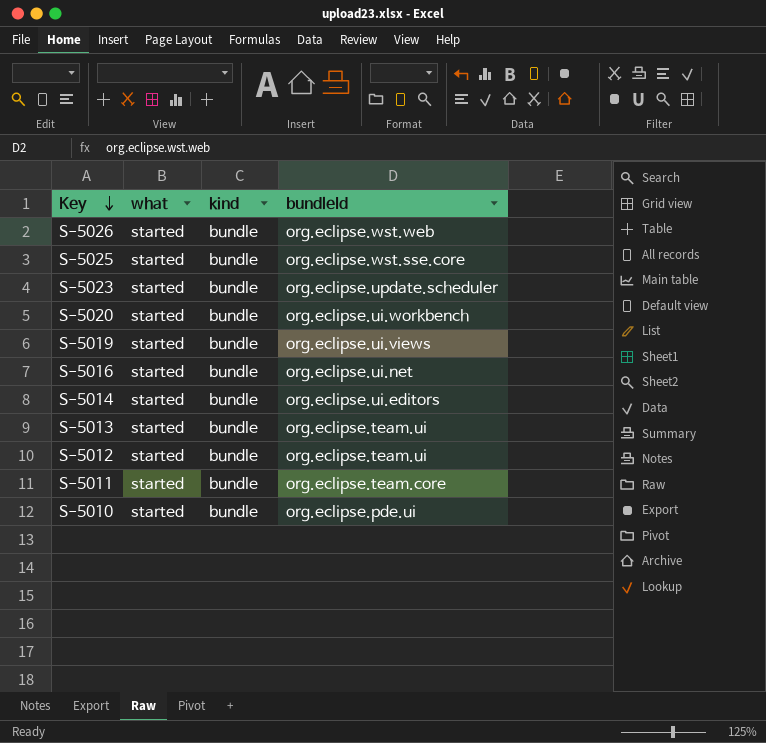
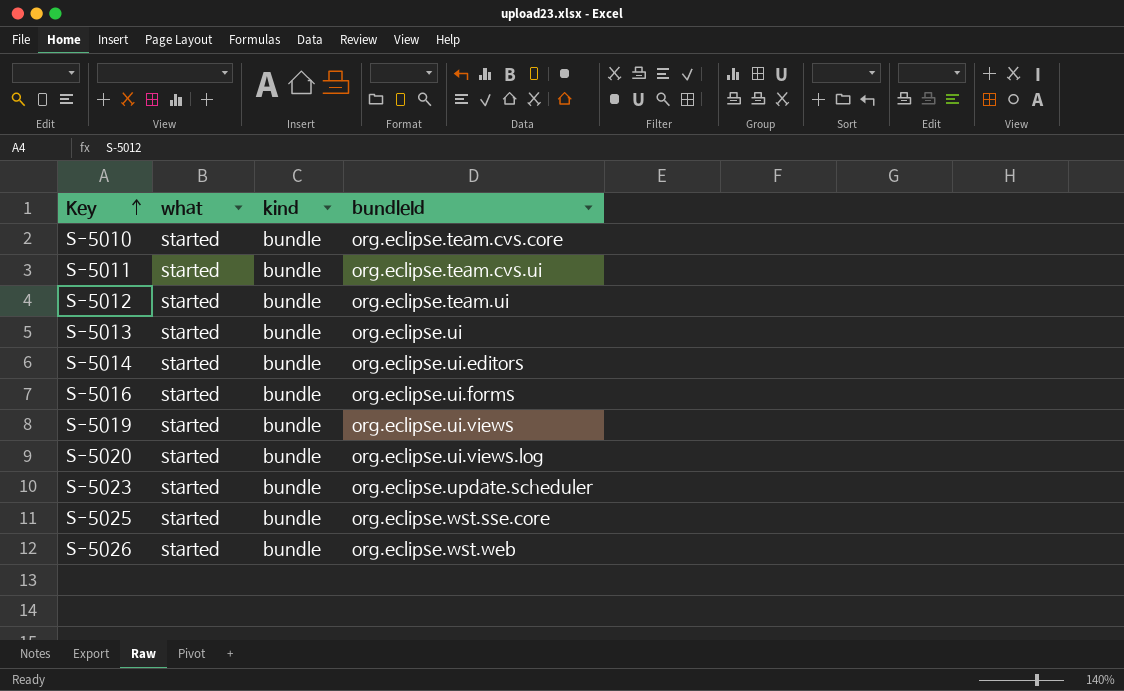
row order: Key descending -> Key ascending
S-5010 | bundleId: org.eclipse.pde.ui -> org.eclipse.team.cvs.core
S-5011 | bundleId: org.eclipse.team.core -> org.eclipse.team.cvs.ui
S-5013 | bundleId: org.eclipse.team.ui -> org.eclipse.ui
S-5016 | bundleId: org.eclipse.ui.net -> org.eclipse.ui.forms
S-5020 | bundleId: org.eclipse.ui.workbench -> org.eclipse.ui.views.log

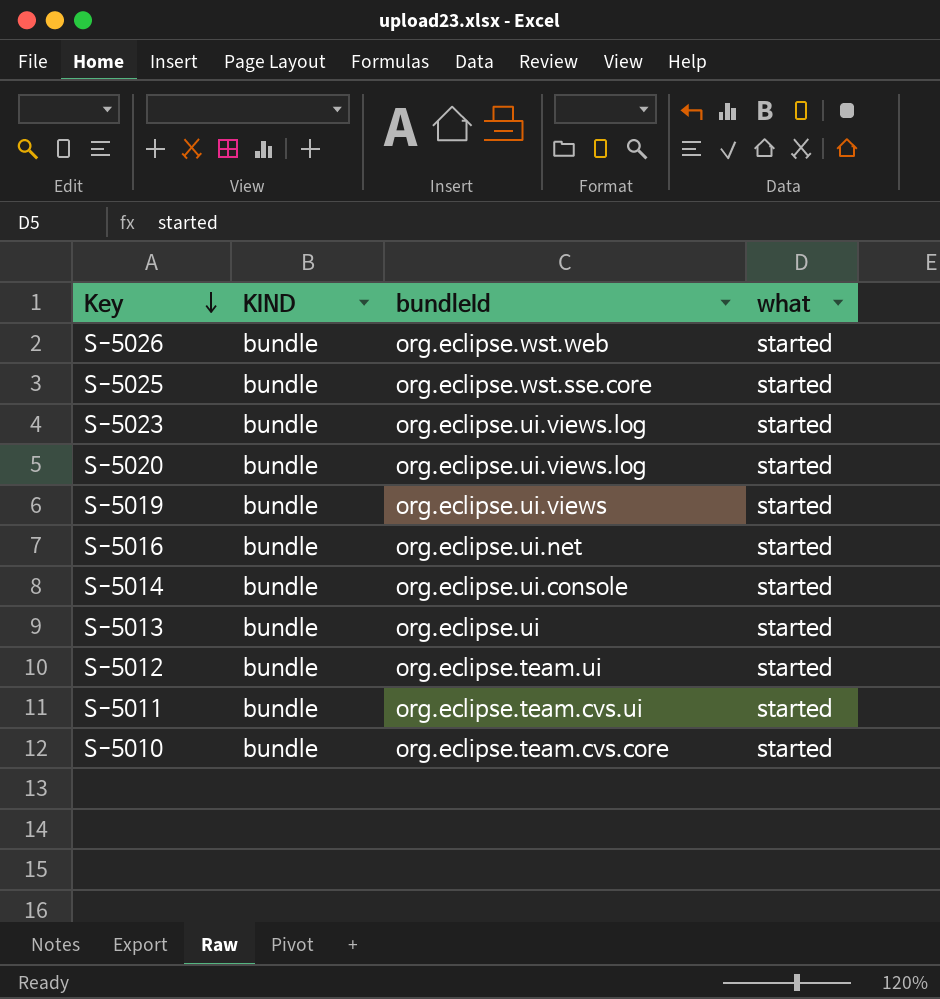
row order: Key ascending -> Key descending
column name: kind -> KIND
column what | position: 2 -> 4
S-5023 | bundleId: org.eclipse.update.scheduler -> org.eclipse.ui.views.log
S-5016 | bundleId: org.eclipse.ui.forms -> org.eclipse.ui.net
S-5014 | bundleId: org.eclipse.ui.editors -> org.eclipse.ui.console

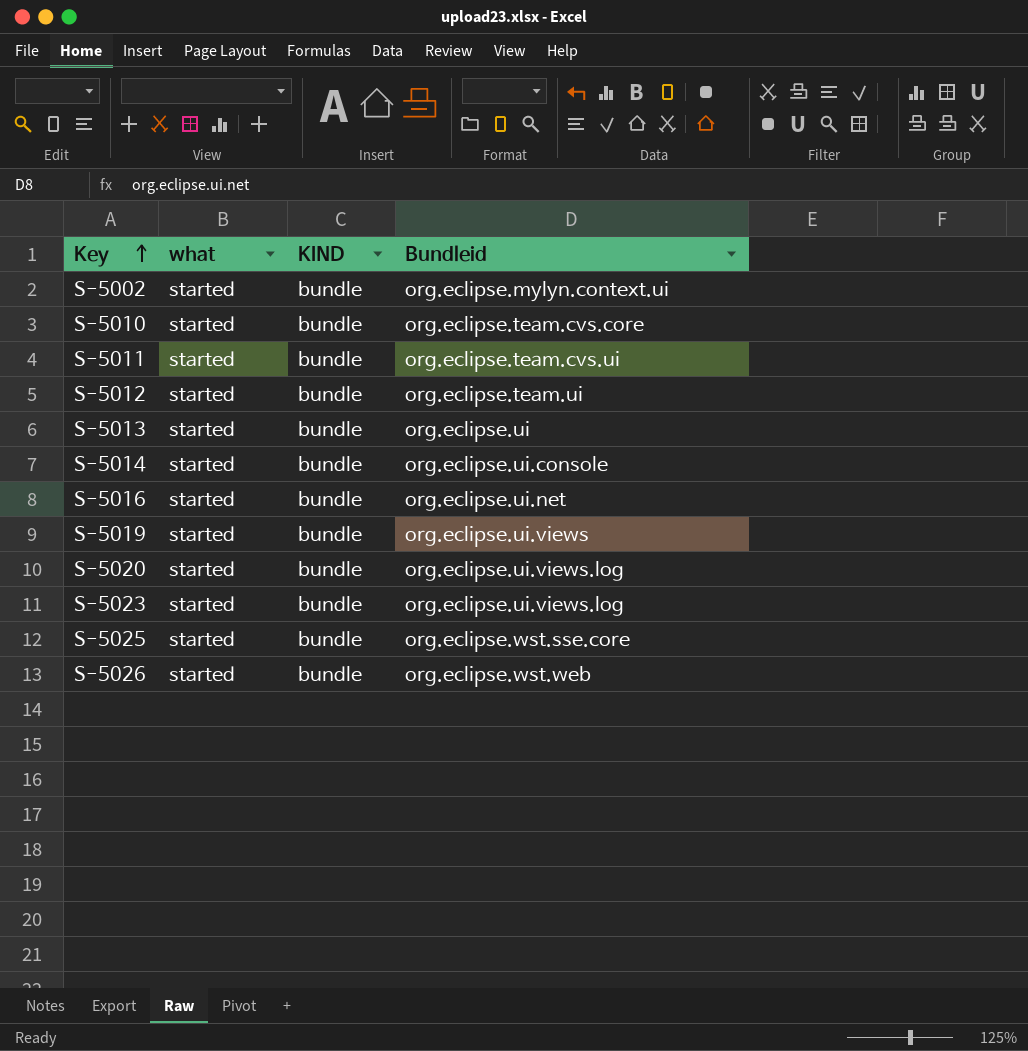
row order: Key descending -> Key ascending
column what | position: 4 -> 2
column name: bundleId -> Bundleid
row S-5002: none -> started | bundle | org.eclipse.mylyn.context.ui

